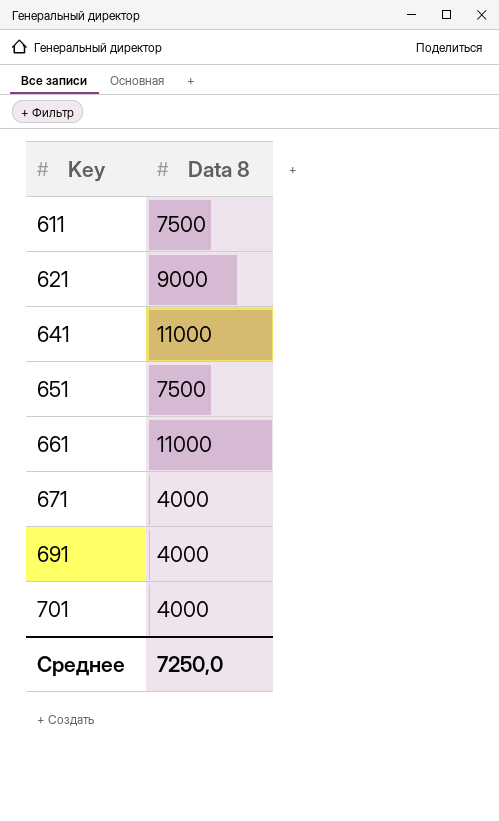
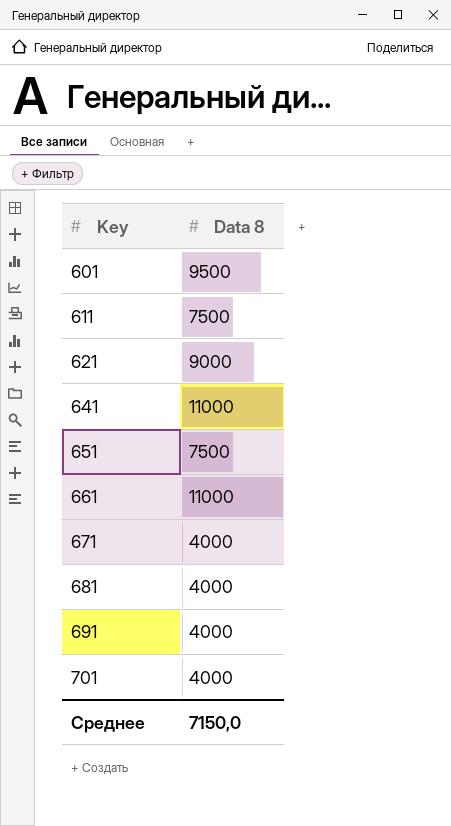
row 601: none -> 9500
row 681: none -> 4000
Среднее | Data 8: 7250,0 -> 7150,0

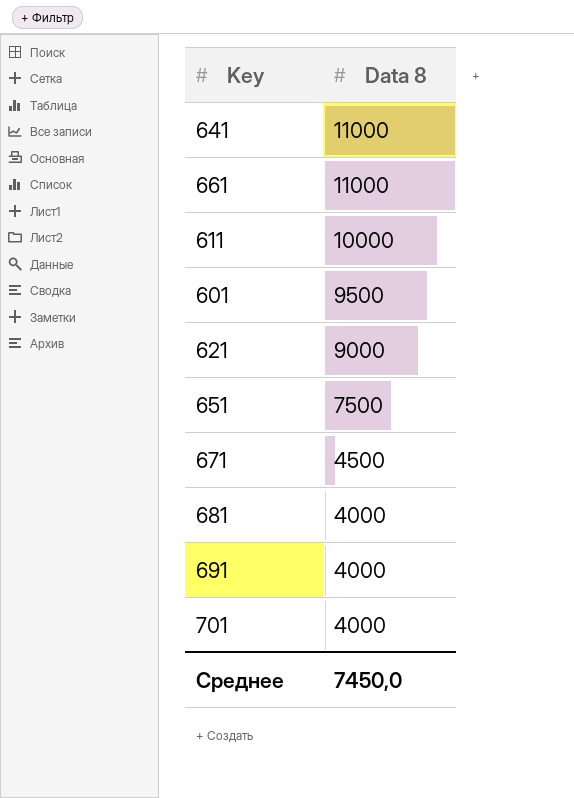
row order: Key ascending -> Data 8 descending
611 | Data 8: 7500 -> 10000
671 | Data 8: 4000 -> 4500
Среднее | Data 8: 7150,0 -> 7450,0

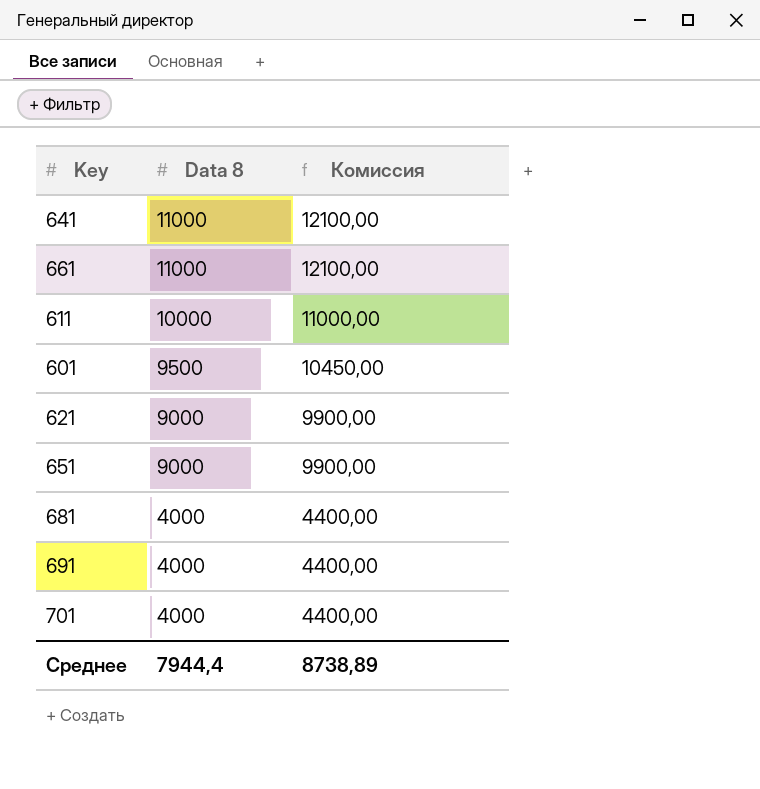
column Комиссия | formula: none -> [Data 8] * 1,1
row 671: 4500 -> none
651 | Data 8: 7500 -> 9000
Среднее | Data 8: 7450,0 -> 7944,4

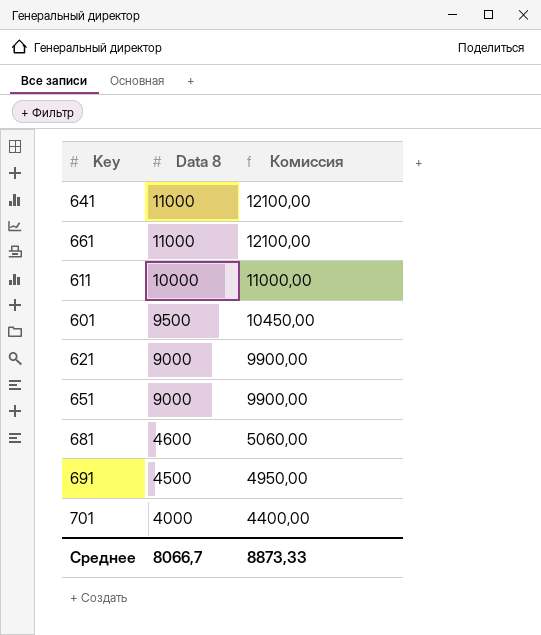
681 | Data 8: 4000 -> 4600
681 | Комиссия: 4400,00 -> 5060,00
691 | Data 8: 4000 -> 4500
691 | Комиссия: 4400,00 -> 4950,00
Среднее | Data 8: 7944,4 -> 8066,7
Среднее | Комиссия: 8738,89 -> 8873,33

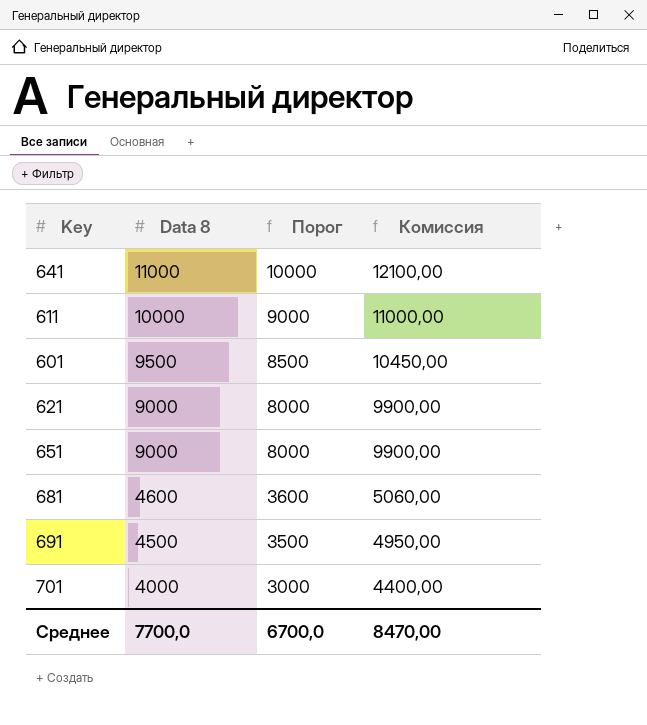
column Порог | formula: none -> [Data 8] - 1000
row 661: 11000 | 12100,00 -> none
Среднее | Data 8: 8066,7 -> 7700,0
Среднее | Комиссия: 8873,33 -> 8470,00

